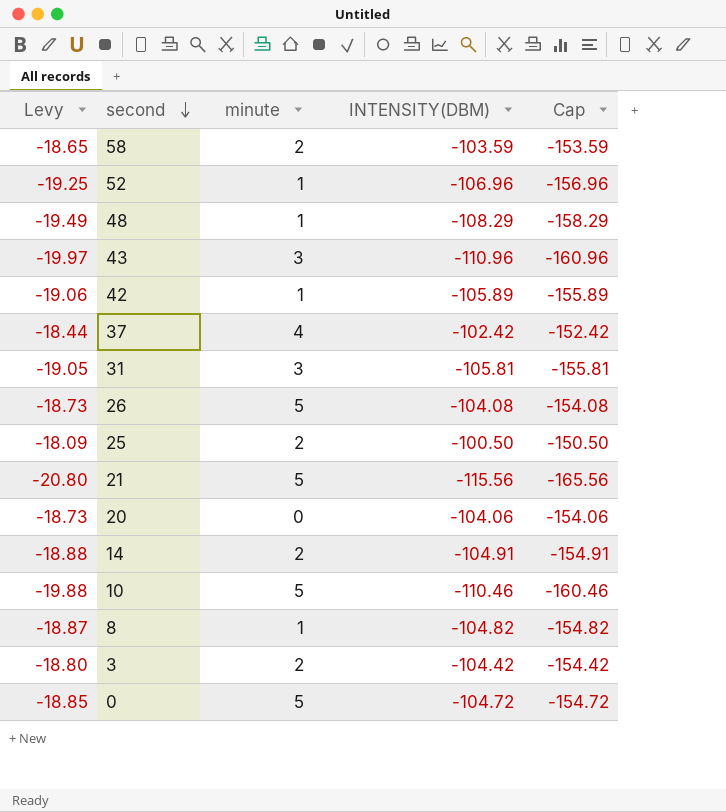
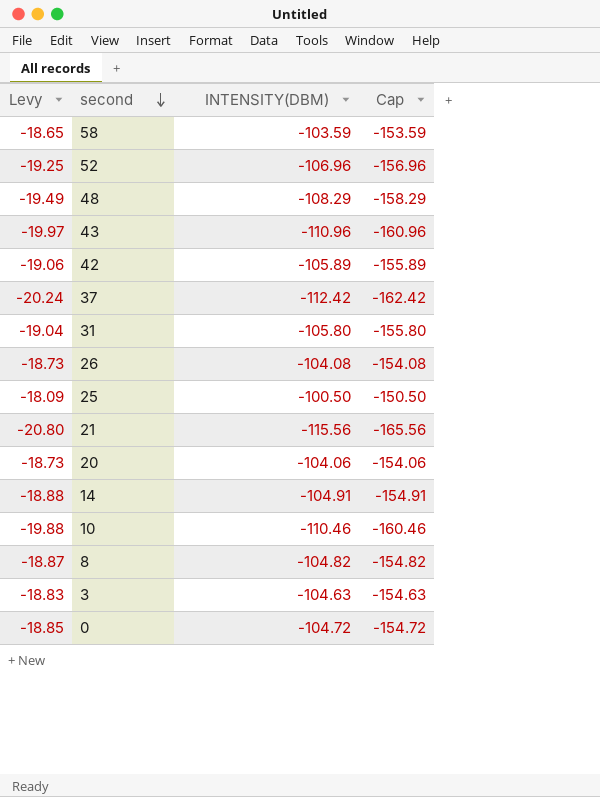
column minute | position: 3 -> none
37 | Levy: -18.44 -> -20.24
37 | INTENSITY(DBM): -102.42 -> -112.42
37 | Cap: -152.42 -> -162.42
31 | Levy: -19.05 -> -19.04
31 | INTENSITY(DBM): -105.81 -> -105.80
31 | Cap: -155.81 -> -155.80
3 | Levy: -18.80 -> -18.83
3 | INTENSITY(DBM): -104.42 -> -104.63
3 | Cap: -154.42 -> -154.63

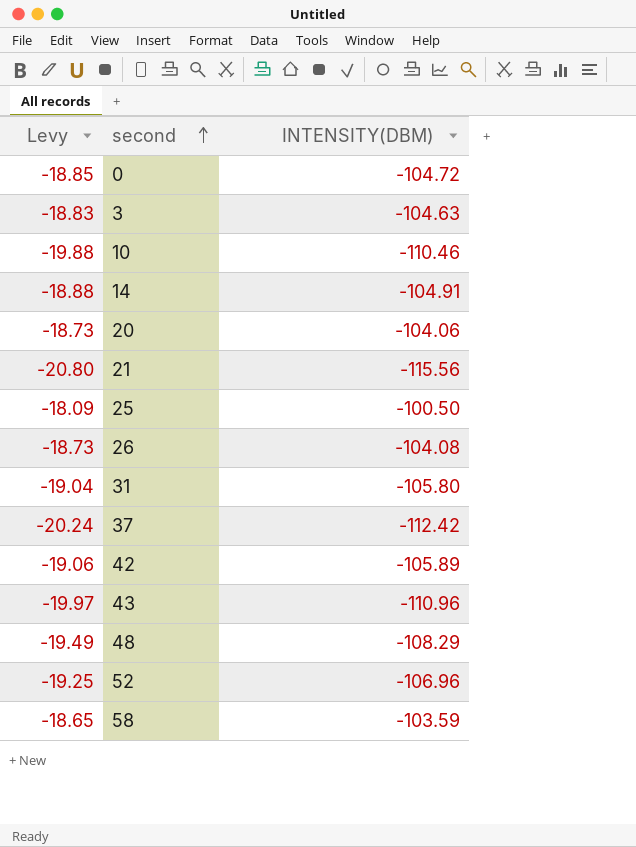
row order: second descending -> second ascending
column Cap | formula: [INTENSITY(DBM)] - 50 -> none
row 8: -18.87 | -104.82 | -154.82 -> none

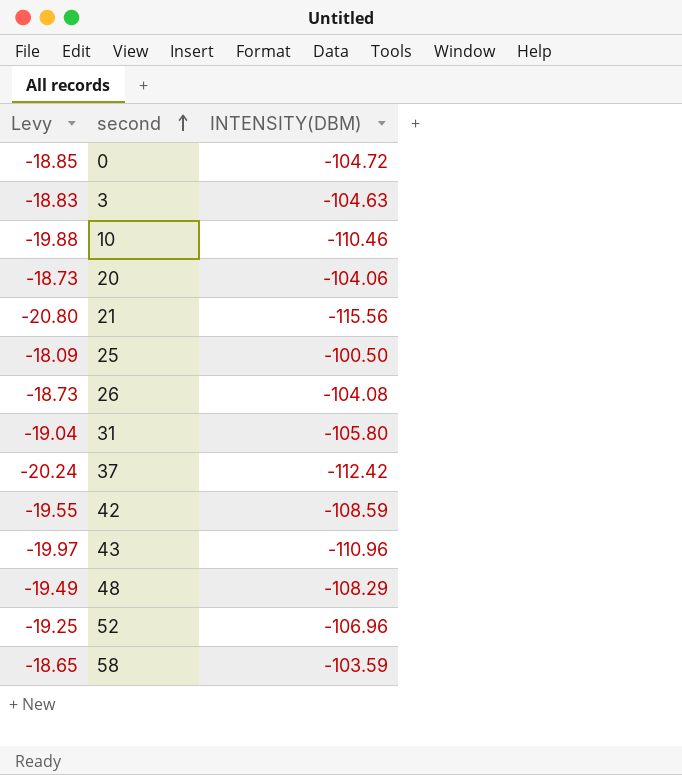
row 14: -18.88 | -104.91 -> none
42 | Levy: -19.06 -> -19.55
42 | INTENSITY(DBM): -105.89 -> -108.59

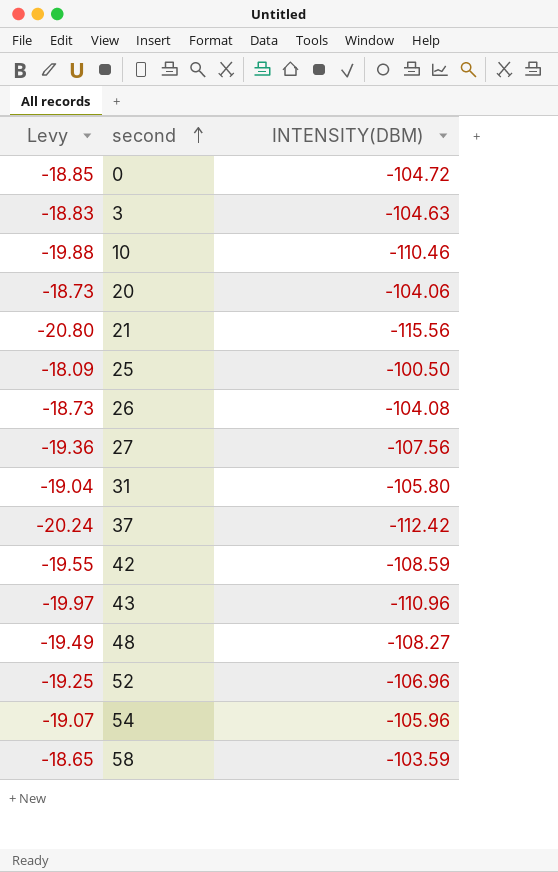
row 27: none -> -19.36 | -107.56
48 | INTENSITY(DBM): -108.29 -> -108.27
row 54: none -> -19.07 | -105.96

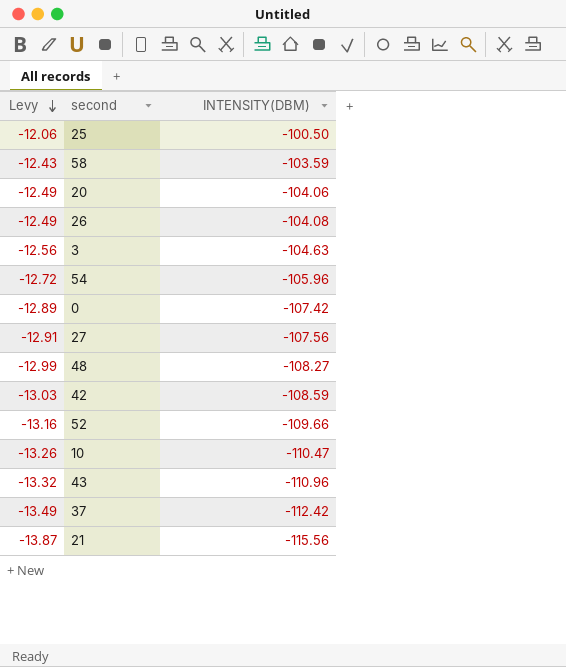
row order: second ascending -> Levy descending
column Levy | formula: [INTENSITY(DBM)] * 0.18 -> [INTENSITY(DBM)] * 0.12
row 31: -19.04 | -105.80 -> none
0 | INTENSITY(DBM): -104.72 -> -107.42
52 | INTENSITY(DBM): -106.96 -> -109.66
10 | INTENSITY(DBM): -110.46 -> -110.47

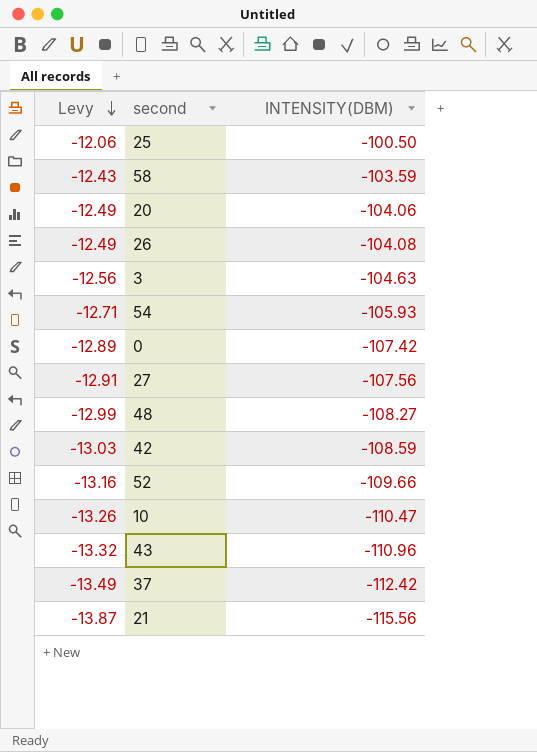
54 | Levy: -12.72 -> -12.71
54 | INTENSITY(DBM): -105.96 -> -105.93

